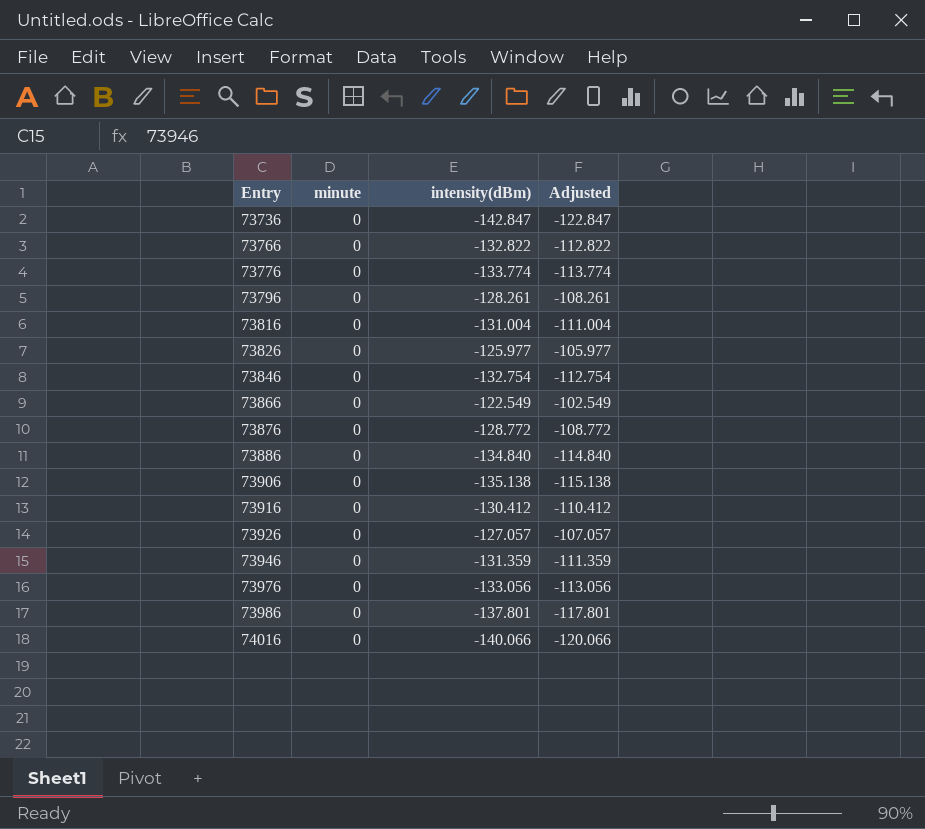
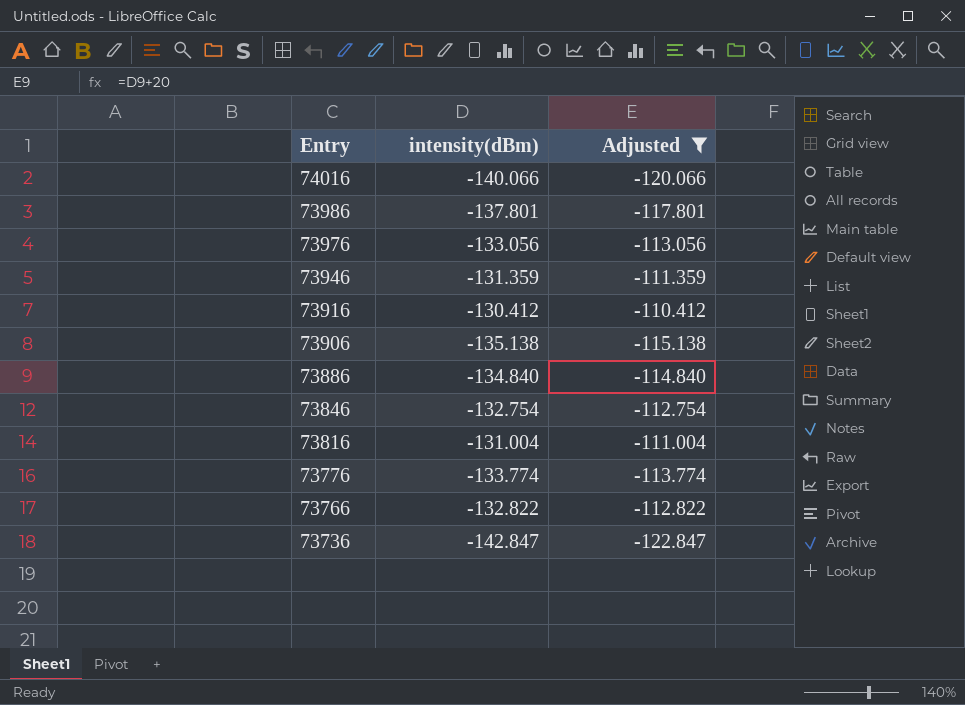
filter: none -> Adjusted <= -110.412
row order: Entry ascending -> Entry descending
column minute | position: 2 -> none

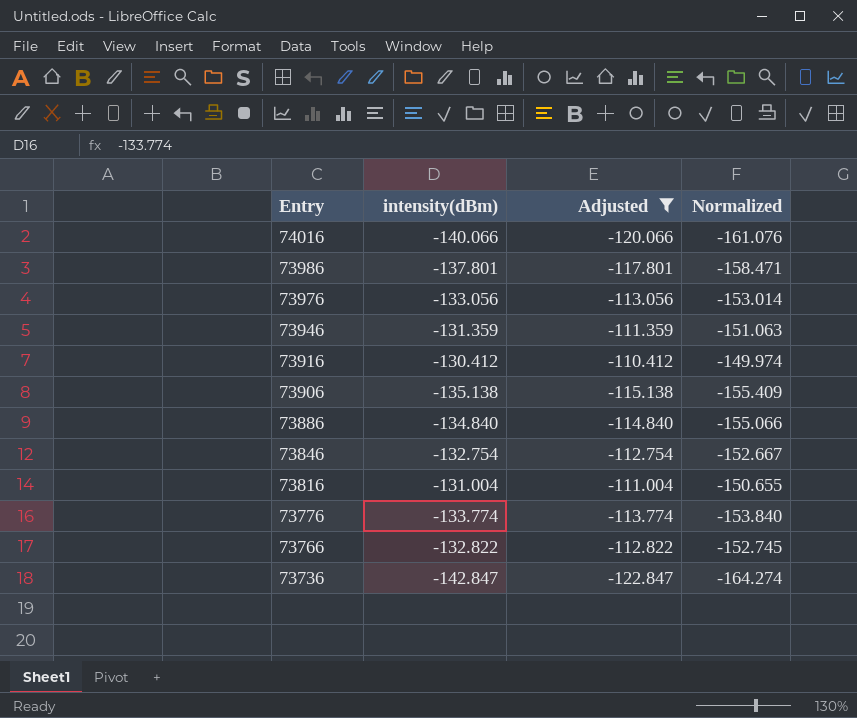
column Normalized | formula: none -> [intensity(dBm)] * 1.15

